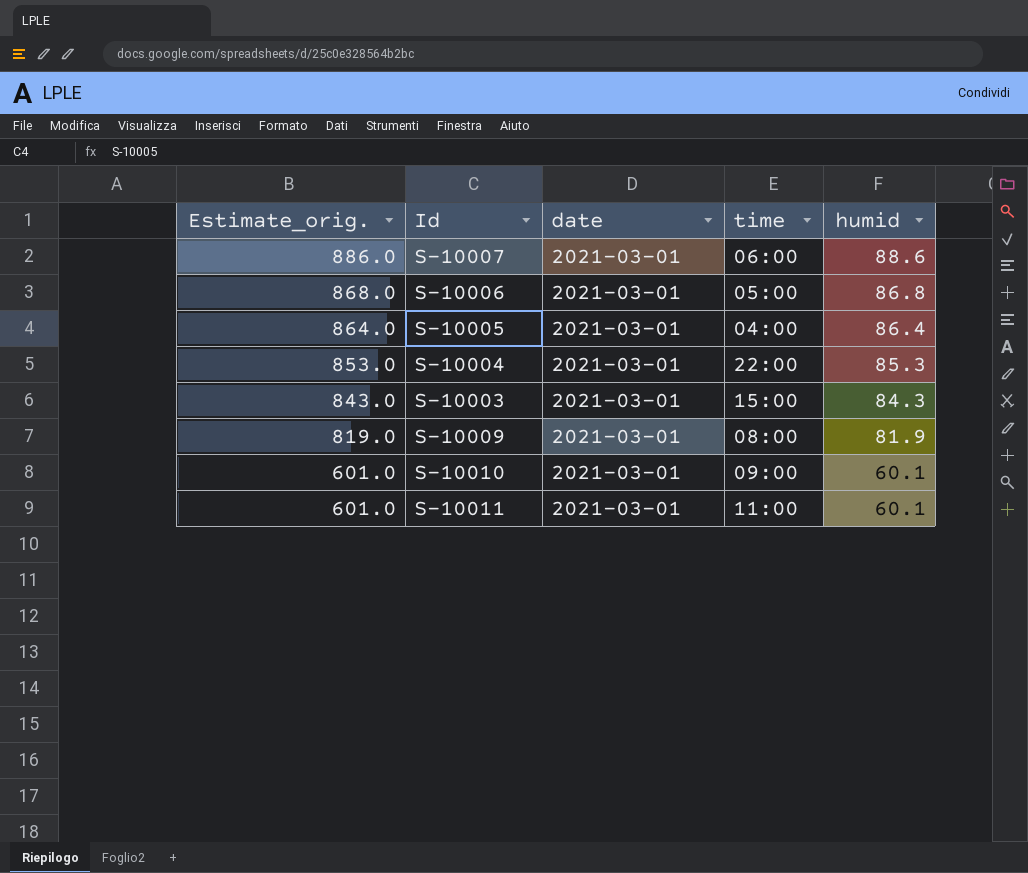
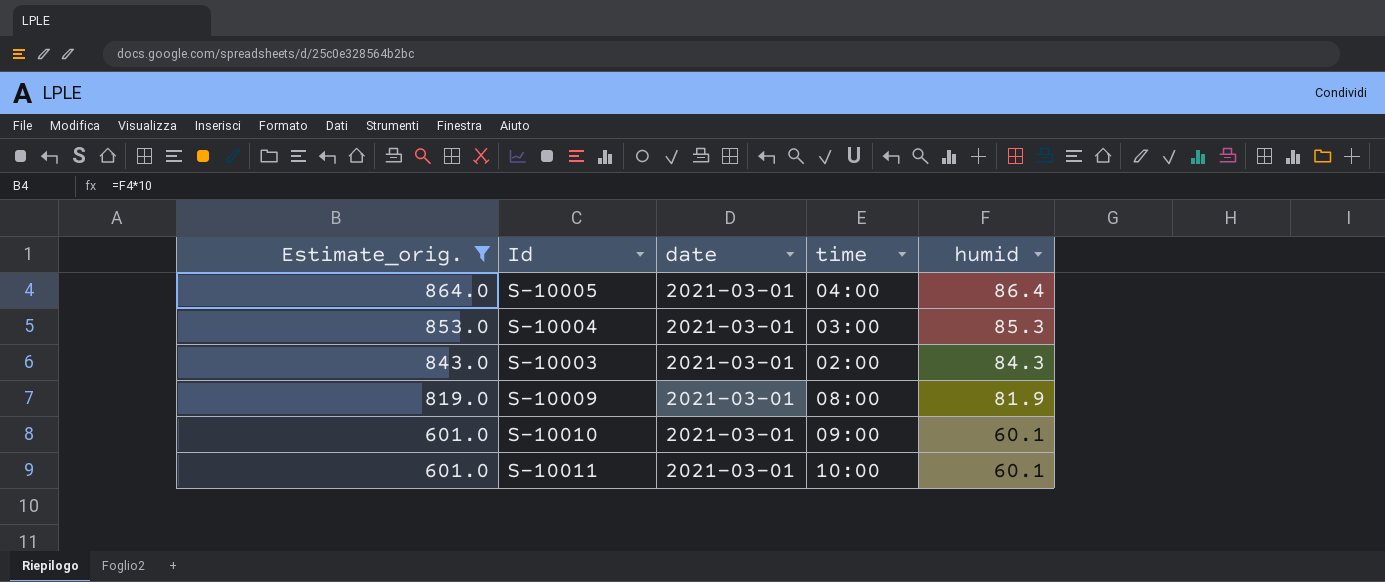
filter: none -> Estimate_orig. <= 864.0
S-10004 | time: 22:00 -> 03:00
S-10003 | time: 15:00 -> 02:00
S-10011 | time: 11:00 -> 10:00

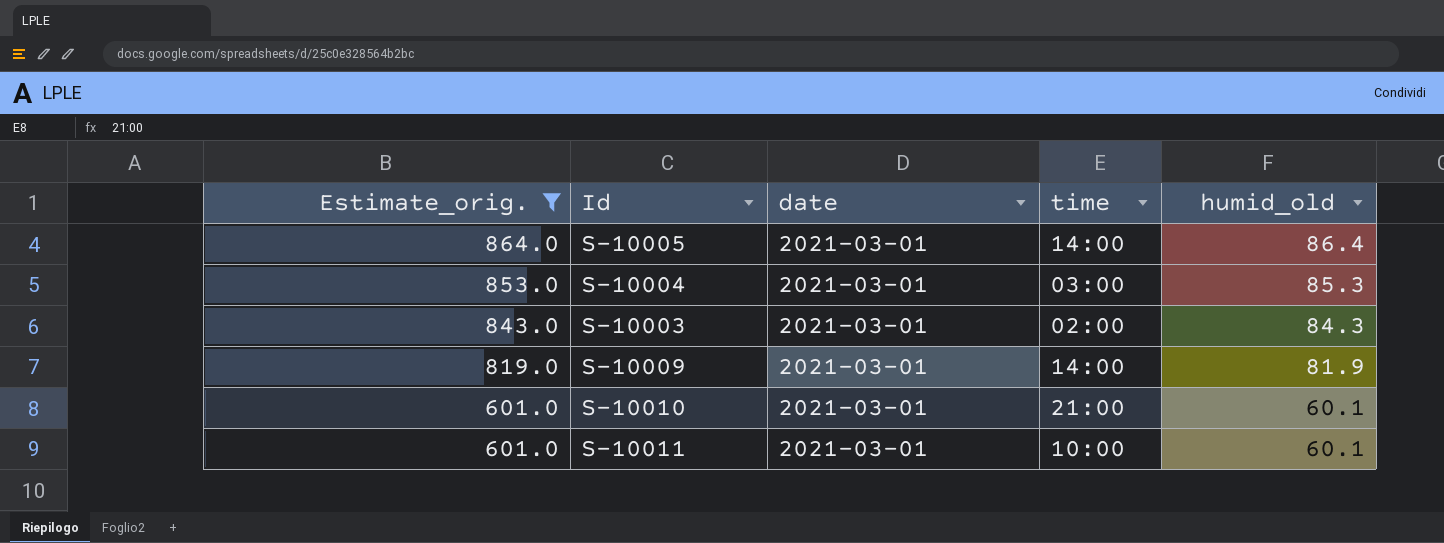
column name: humid -> humid_old
S-10005 | time: 04:00 -> 14:00
S-10009 | time: 08:00 -> 14:00
S-10010 | time: 09:00 -> 21:00

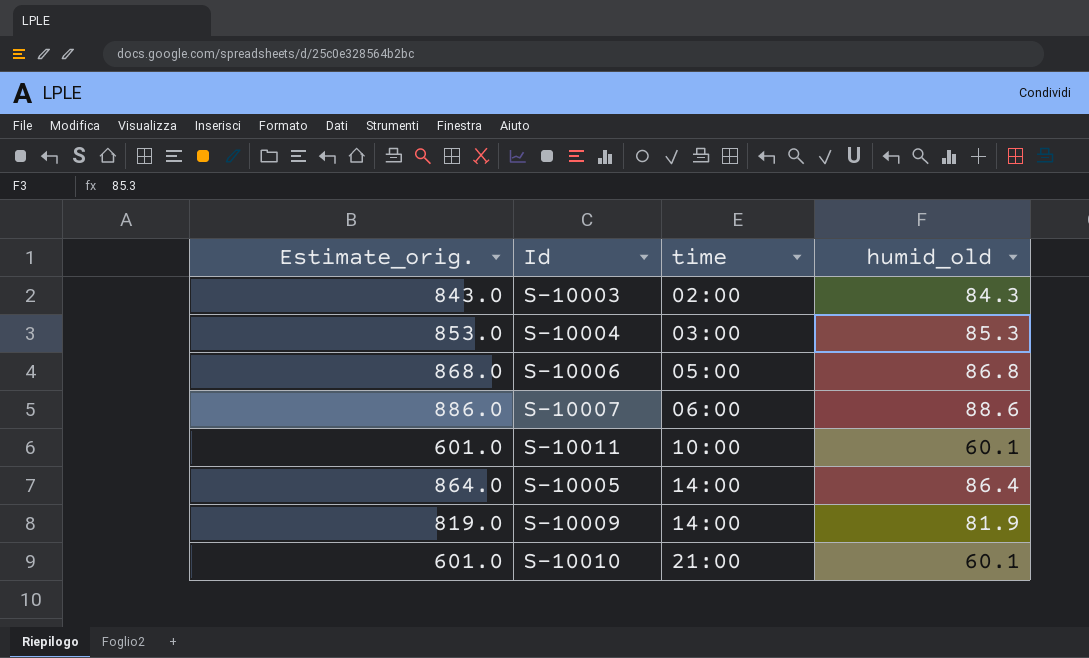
filter: Estimate_orig. <= 864.0 -> none
row order: Estimate_orig. descending -> time ascending
column date | position: 3 -> none

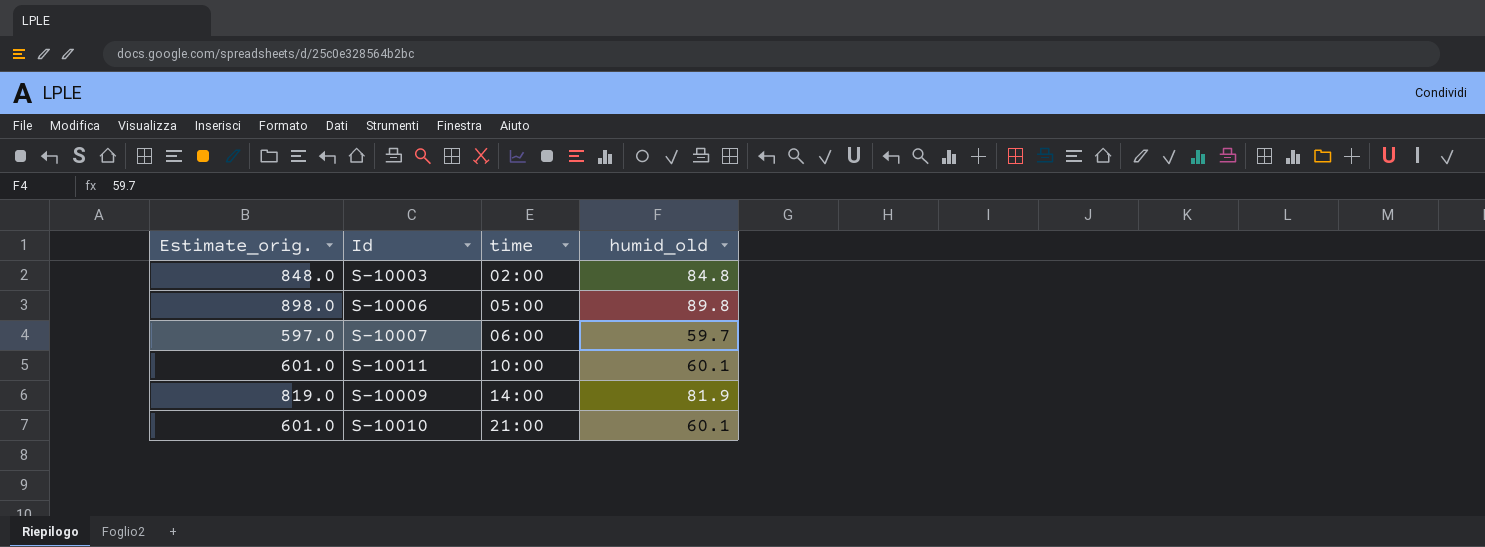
row S-10004: 853.0 | 03:00 | 85.3 -> none
row S-10005: 864.0 | 14:00 | 86.4 -> none
S-10003 | Estimate_orig.: 843.0 -> 848.0
S-10003 | humid_old: 84.3 -> 84.8
S-10006 | Estimate_orig.: 868.0 -> 898.0
S-10006 | humid_old: 86.8 -> 89.8
S-10007 | Estimate_orig.: 886.0 -> 597.0
S-10007 | humid_old: 88.6 -> 59.7

